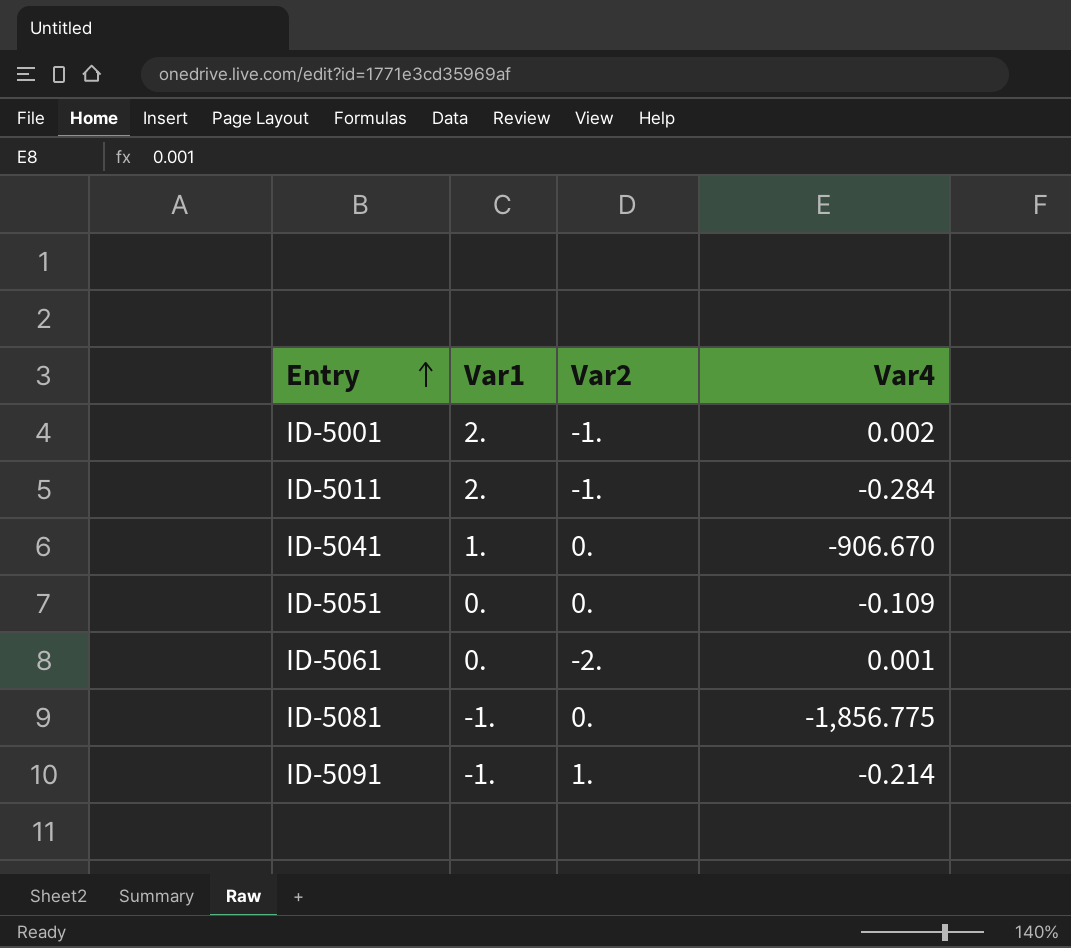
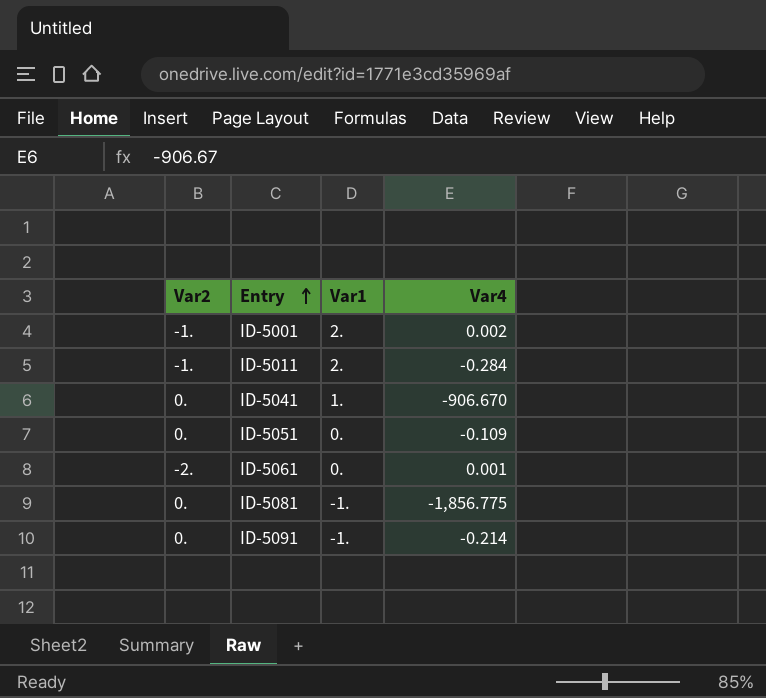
column Var2 | position: 3 -> 1
ID-5091 | Var2: 1. -> 0.

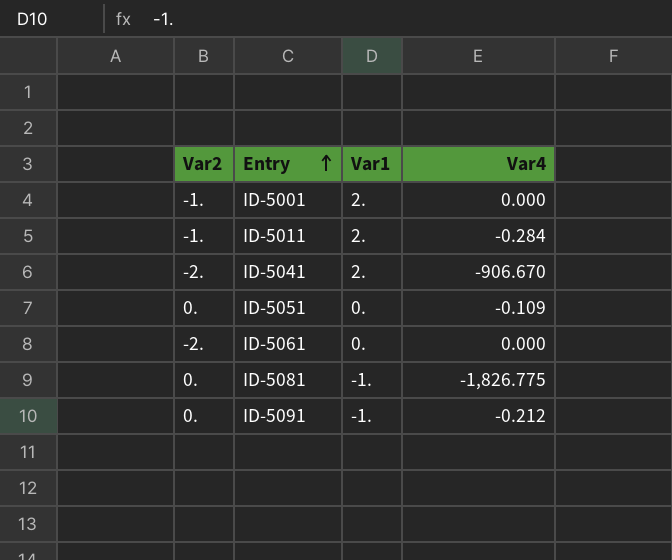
ID-5001 | Var4: 0.002 -> 0.000
ID-5041 | Var2: 0. -> -2.
ID-5041 | Var1: 1. -> 2.
ID-5061 | Var4: 0.001 -> 0.000
ID-5081 | Var4: -1,856.775 -> -1,826.775
ID-5091 | Var4: -0.214 -> -0.212

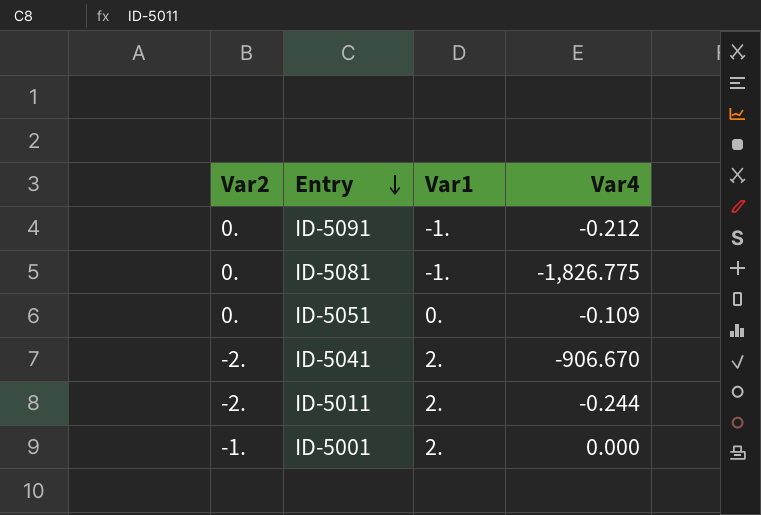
row order: Entry ascending -> Entry descending
row ID-5061: -2. | 0. | 0.000 -> none
ID-5011 | Var2: -1. -> -2.
ID-5011 | Var4: -0.284 -> -0.244

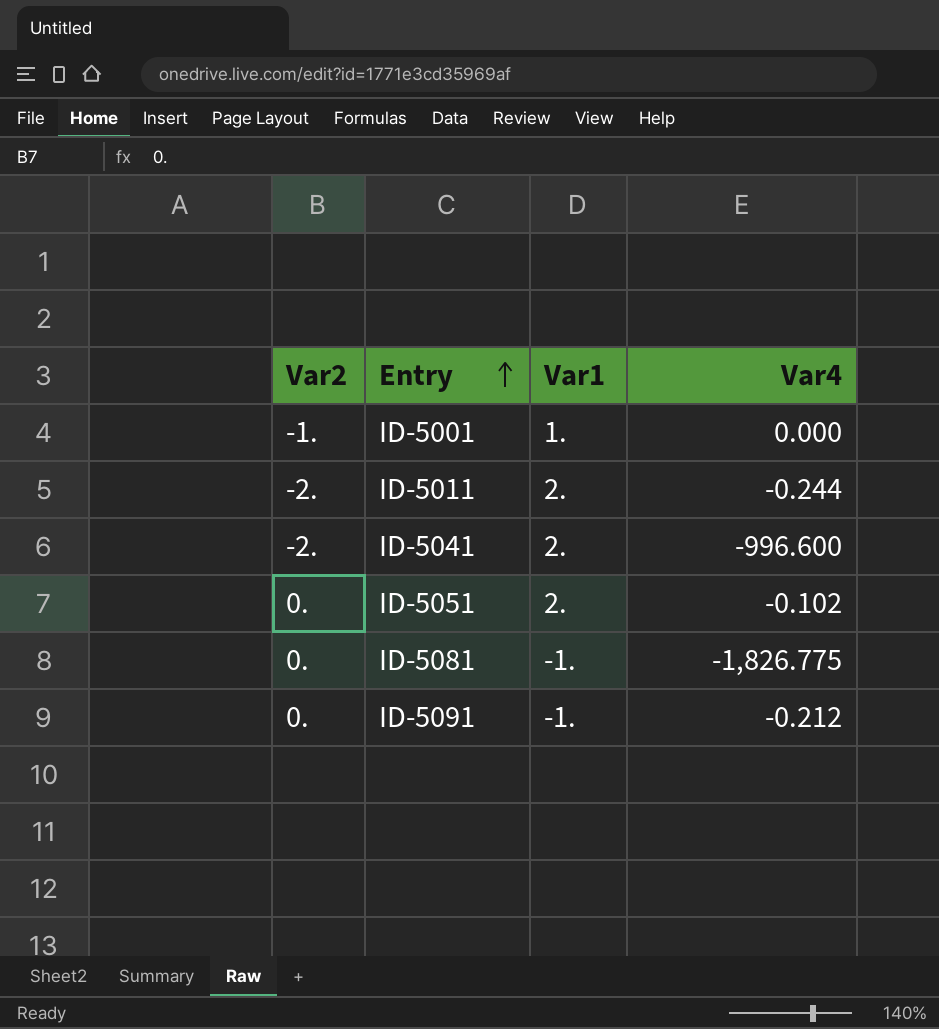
row order: Entry descending -> Entry ascending
ID-5001 | Var1: 2. -> 1.
ID-5041 | Var4: -906.670 -> -996.600
ID-5051 | Var1: 0. -> 2.
ID-5051 | Var4: -0.109 -> -0.102

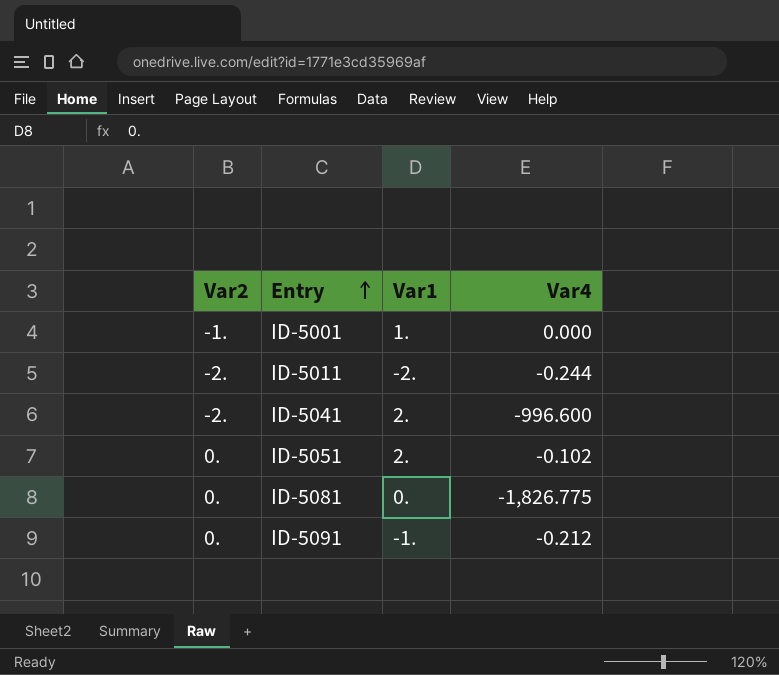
ID-5011 | Var1: 2. -> -2.
ID-5081 | Var1: -1. -> 0.

